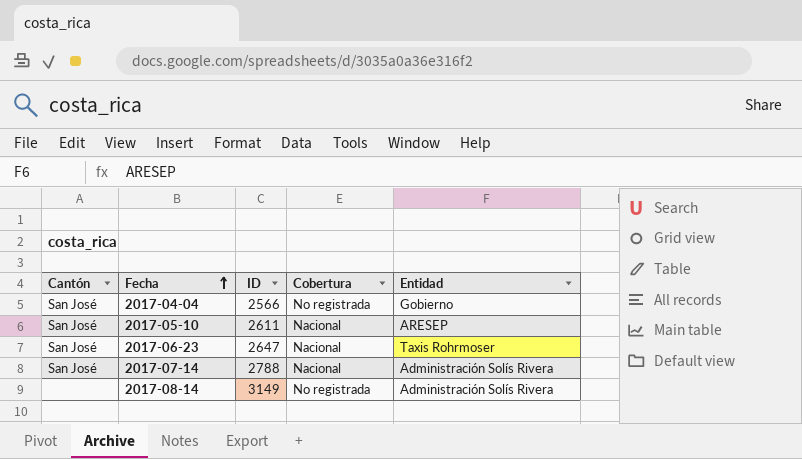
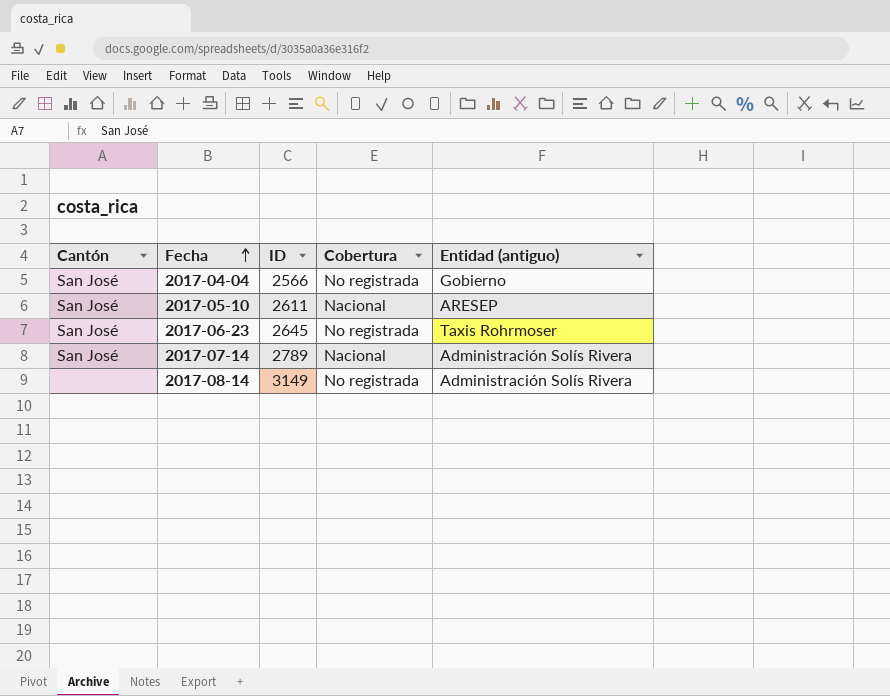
column name: Entidad -> Entidad (antiguo)
2017-06-23 | ID: 2647 -> 2645
2017-06-23 | Cobertura: Nacional -> No registrada
2017-07-14 | ID: 2788 -> 2789

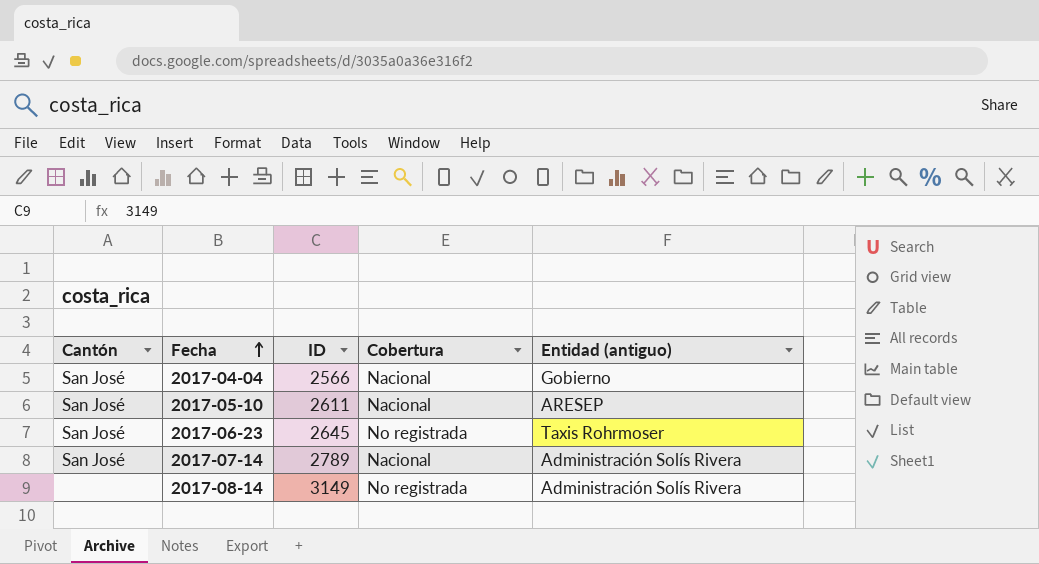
2017-04-04 | Cobertura: No registrada -> Nacional

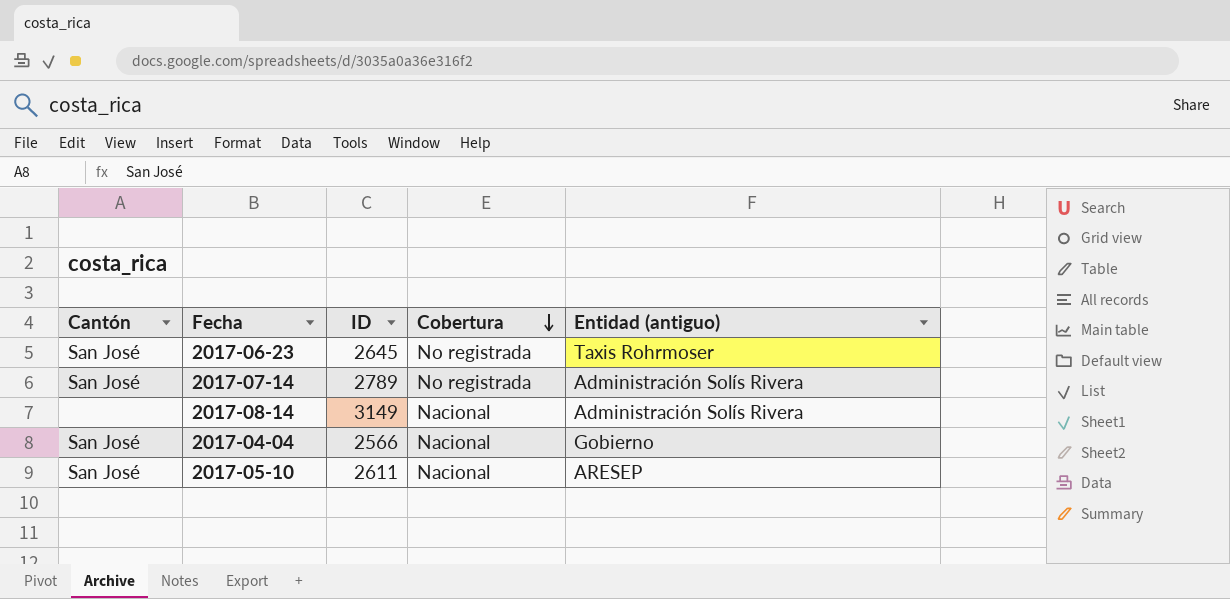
row order: Fecha ascending -> Cobertura descending
2017-07-14 | Cobertura: Nacional -> No registrada
2017-08-14 | Cobertura: No registrada -> Nacional

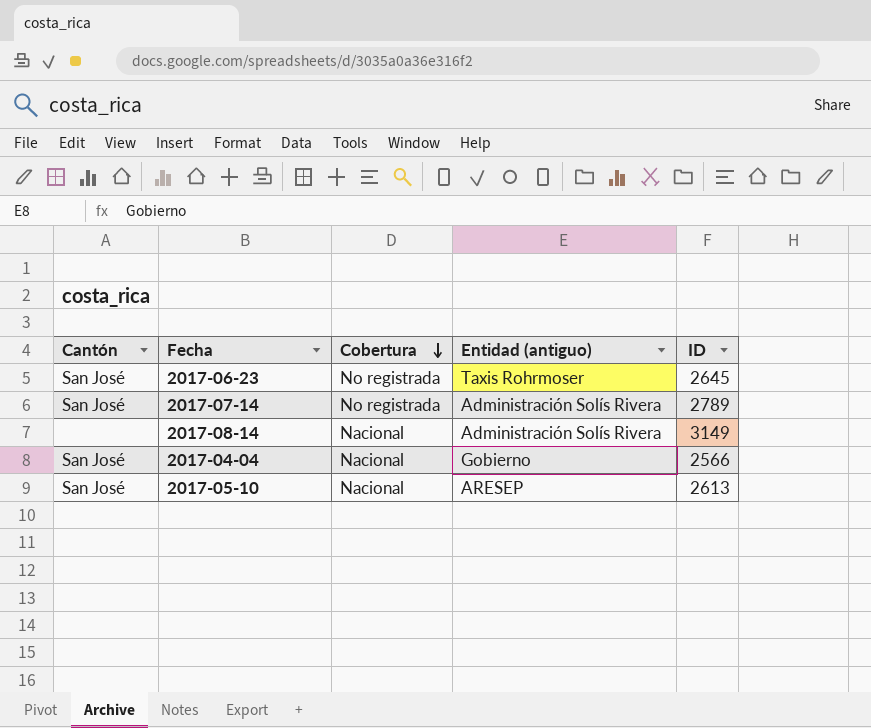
column ID | position: 3 -> 5
2017-05-10 | ID: 2611 -> 2613

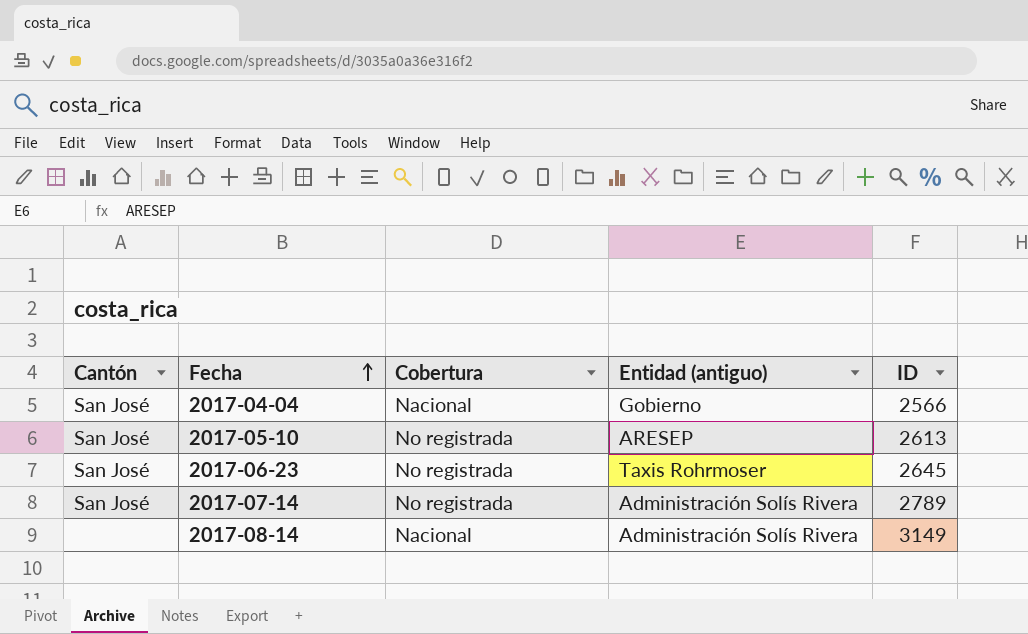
row order: Cobertura descending -> Fecha ascending
2017-05-10 | Cobertura: Nacional -> No registrada

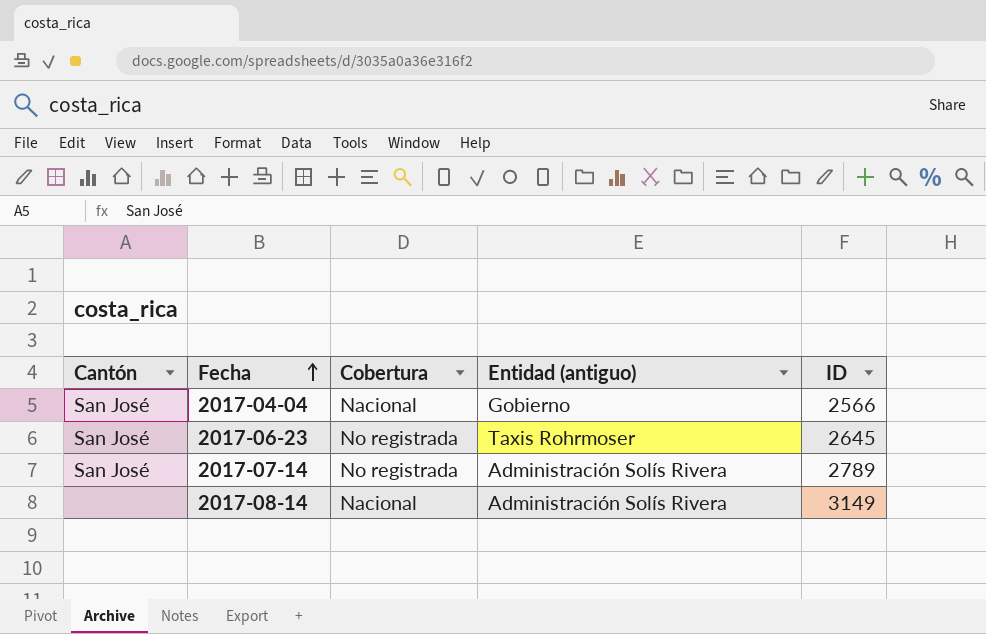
row 2017-05-10: San José | No registrada | ARESEP | 2613 -> none

